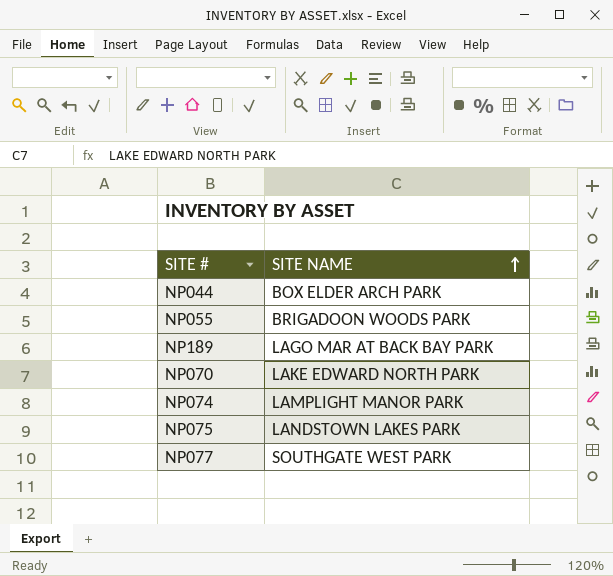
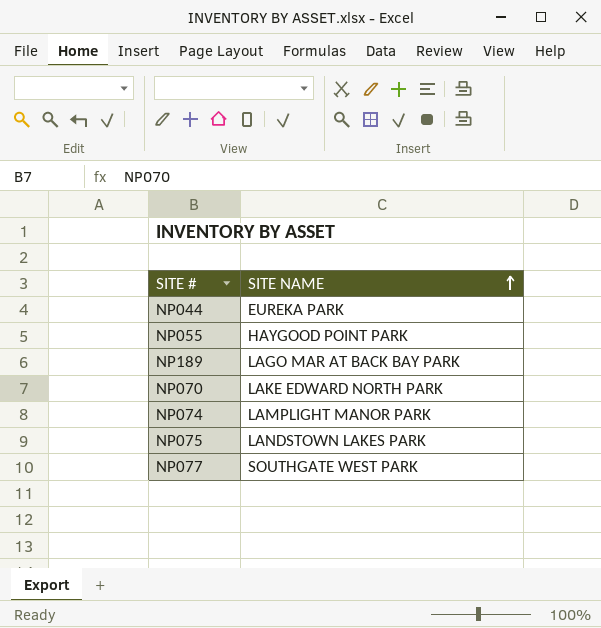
NP044 | SITE NAME: BOX ELDER ARCH PARK -> EUREKA PARK
NP055 | SITE NAME: BRIGADOON WOODS PARK -> HAYGOOD POINT PARK

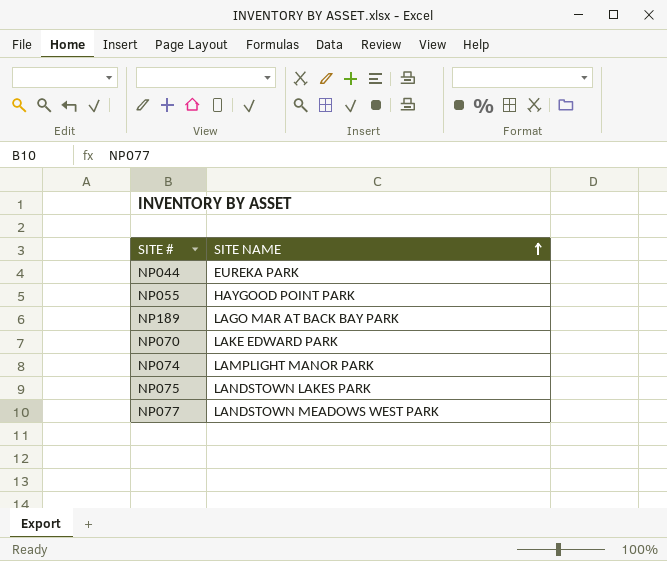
NP070 | SITE NAME: LAKE EDWARD NORTH PARK -> LAKE EDWARD PARK
NP077 | SITE NAME: SOUTHGATE WEST PARK -> LANDSTOWN MEADOWS WEST PARK

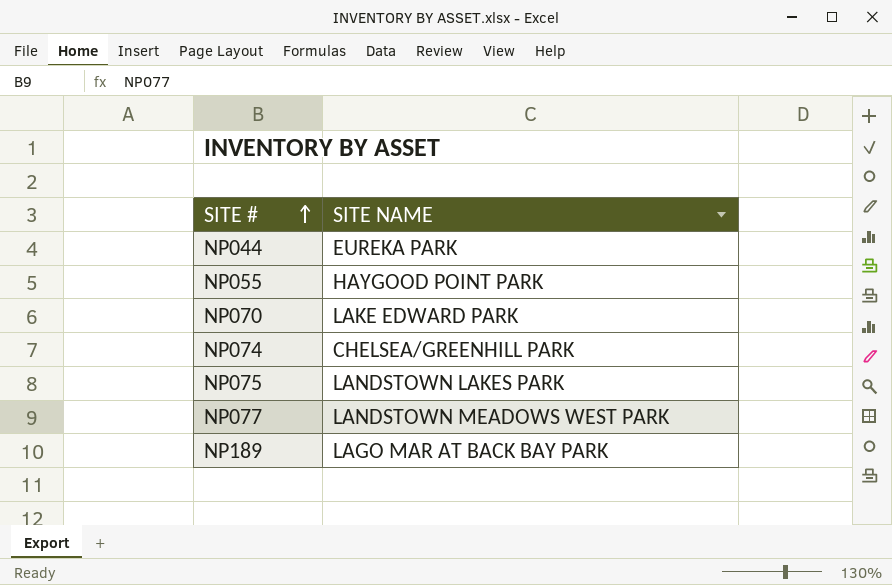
row order: SITE NAME ascending -> SITE # ascending
NP074 | SITE NAME: LAMPLIGHT MANOR PARK -> CHELSEA/GREENHILL PARK

